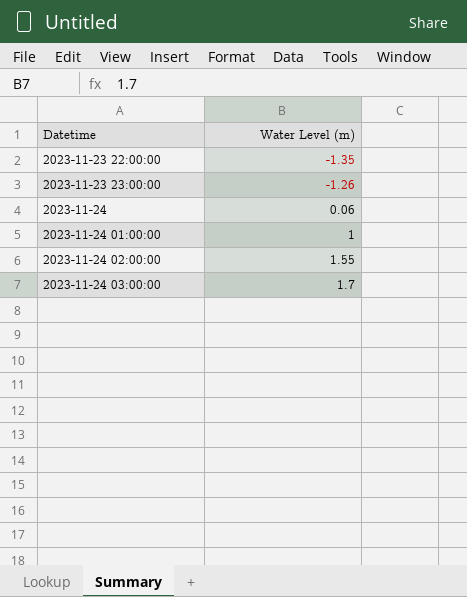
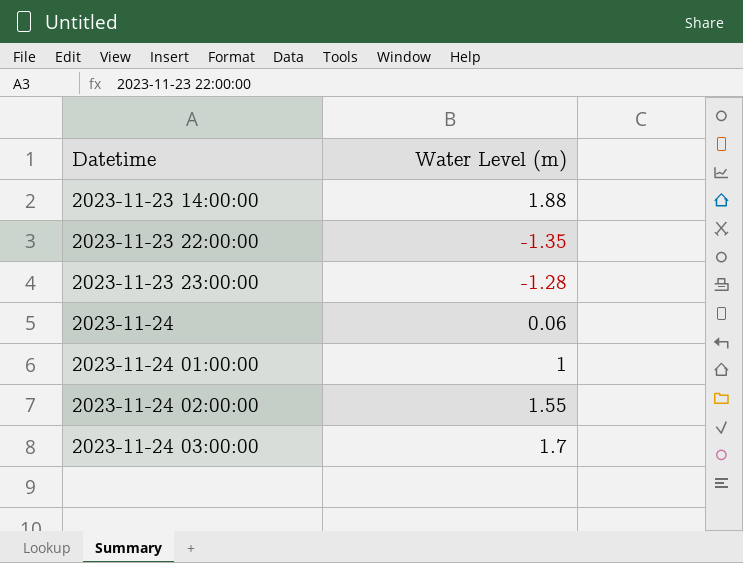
row 2023-11-23 14:00:00: none -> 1.88
2023-11-23 23:00:00 | Water Level (m): -1.26 -> -1.28

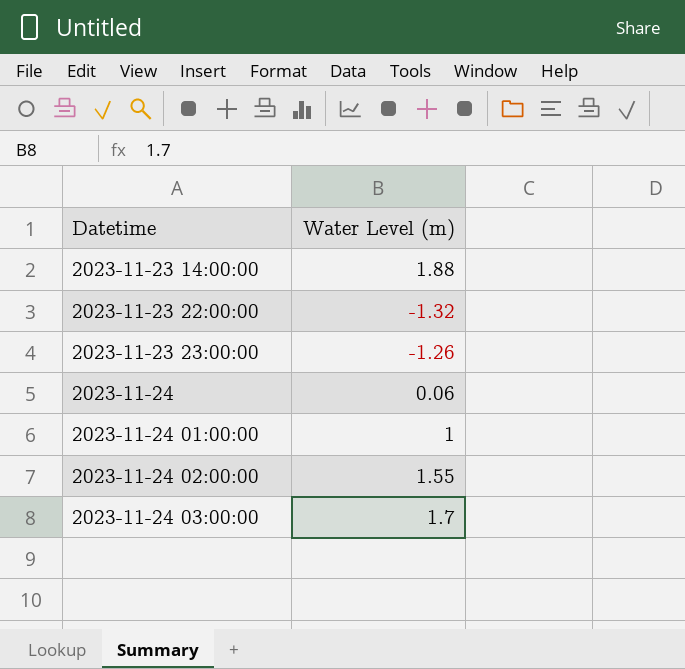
2023-11-23 22:00:00 | Water Level (m): -1.35 -> -1.32
2023-11-23 23:00:00 | Water Level (m): -1.28 -> -1.26

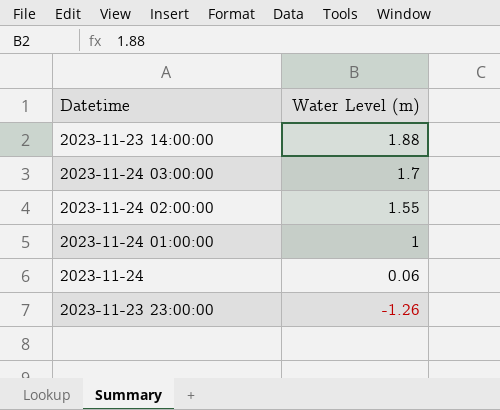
row order: Datetime ascending -> Water Level (m) descending
row 2023-11-23 22:00:00: -1.32 -> none

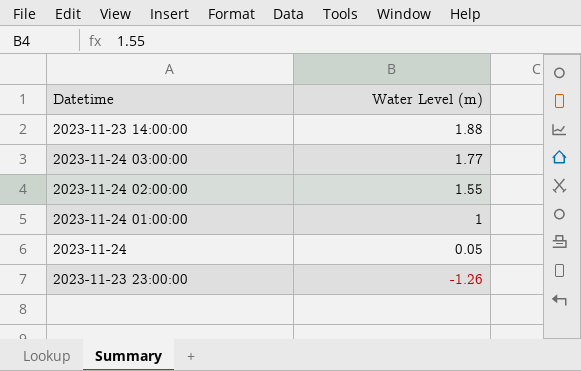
2023-11-24 03:00:00 | Water Level (m): 1.7 -> 1.77
2023-11-24 | Water Level (m): 0.06 -> 0.05

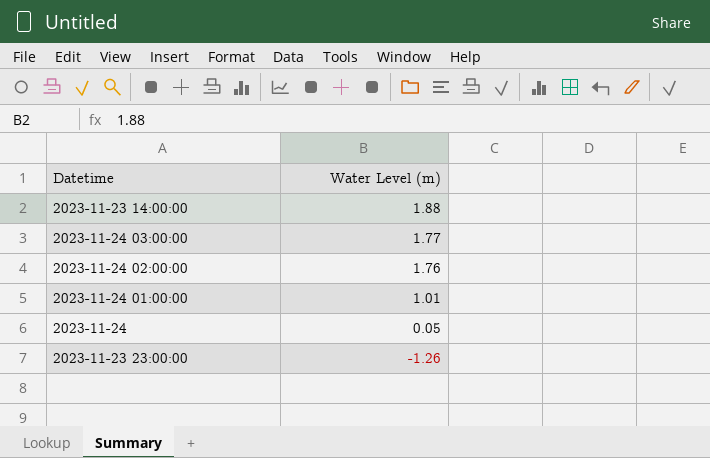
2023-11-24 02:00:00 | Water Level (m): 1.55 -> 1.76
2023-11-24 01:00:00 | Water Level (m): 1 -> 1.01

